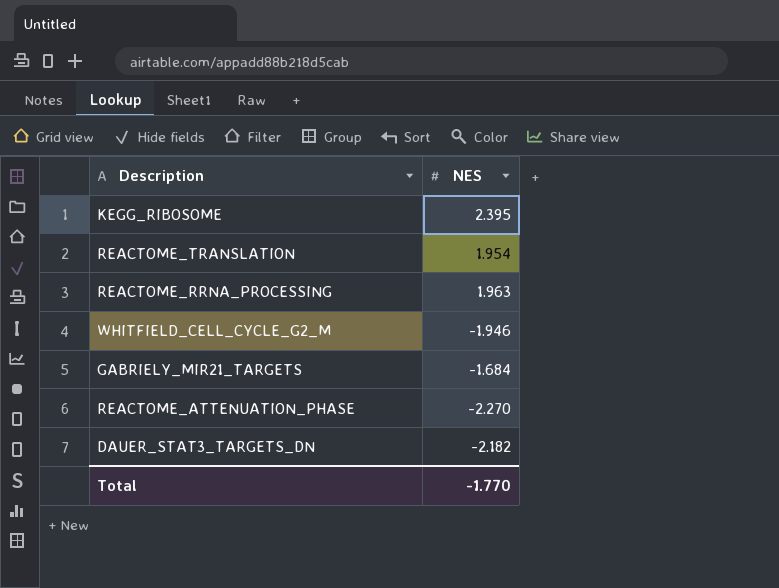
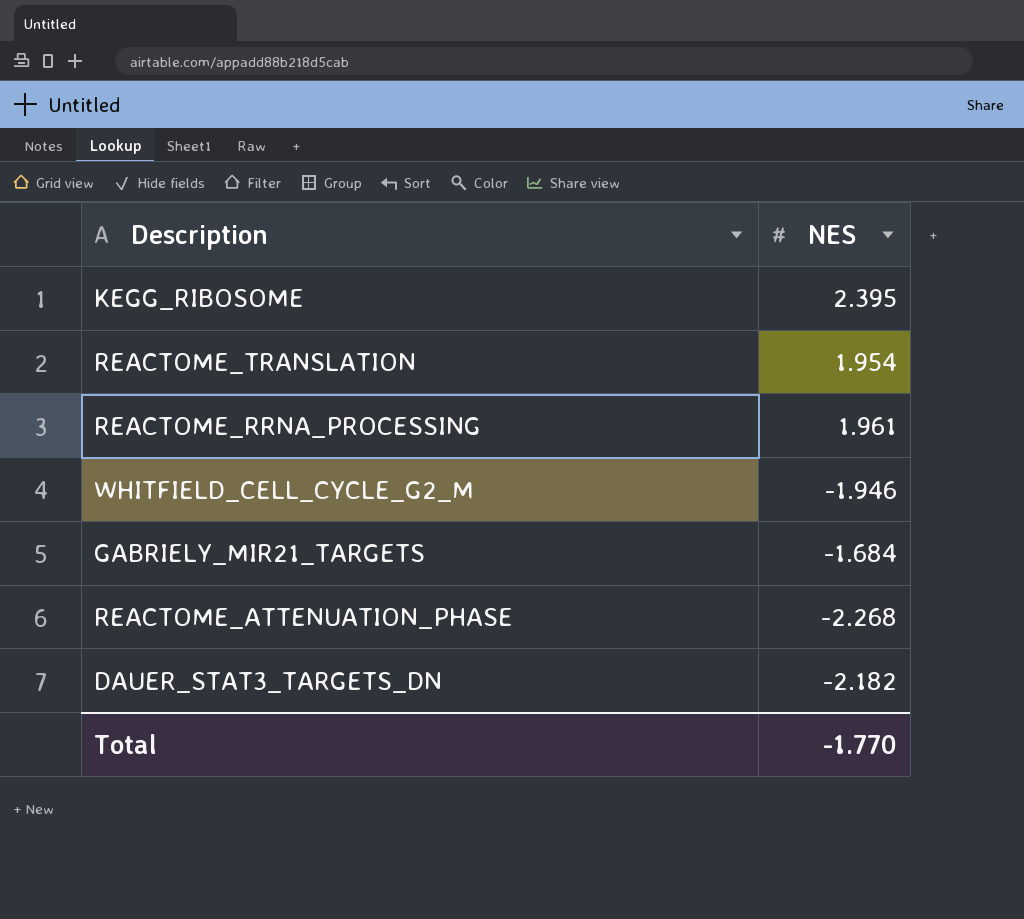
REACTOME_RRNA_PROCESSING | NES: 1.963 -> 1.961
REACTOME_ATTENUATION_PHASE | NES: -2.270 -> -2.268

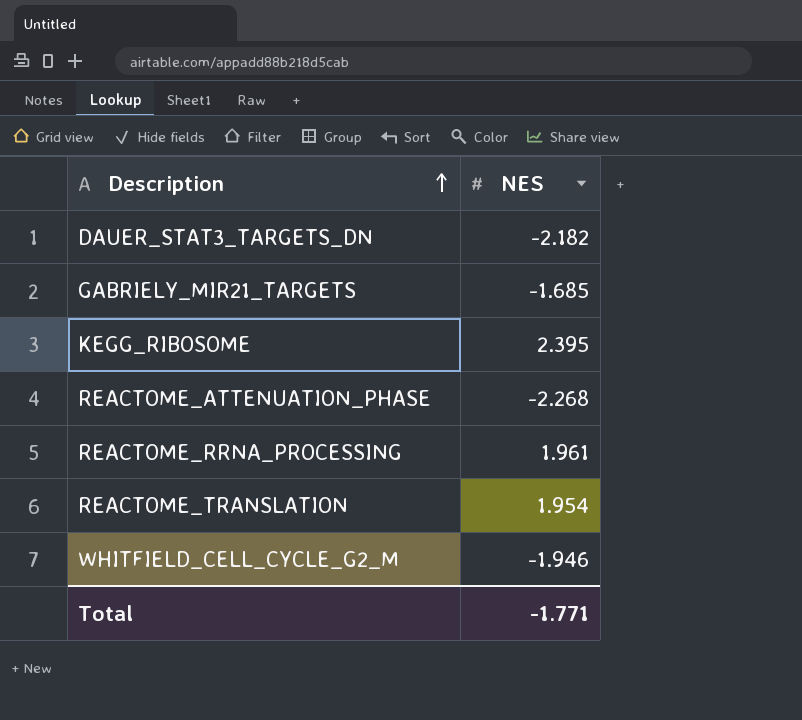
row order: none -> Description ascending
GABRIELY_MIR21_TARGETS | NES: -1.684 -> -1.685
Total | NES: -1.770 -> -1.771

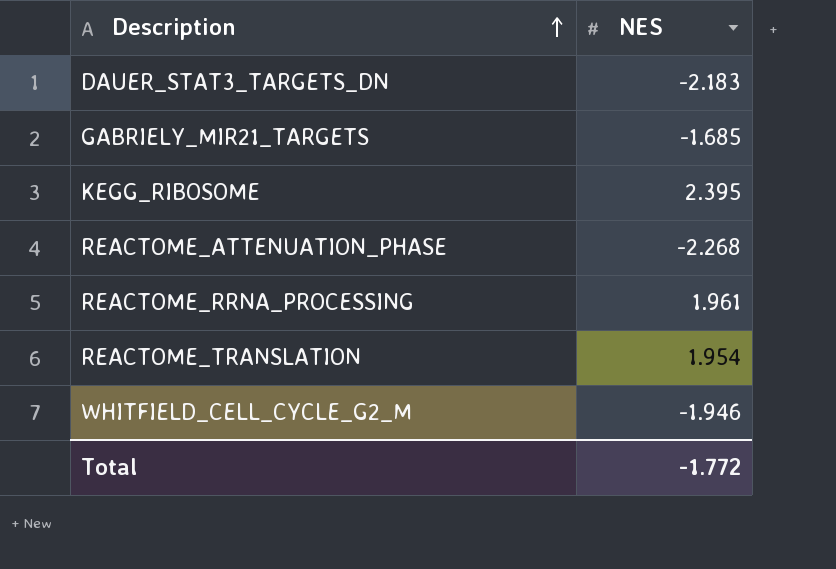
DAUER_STAT3_TARGETS_DN | NES: -2.182 -> -2.183
Total | NES: -1.771 -> -1.772

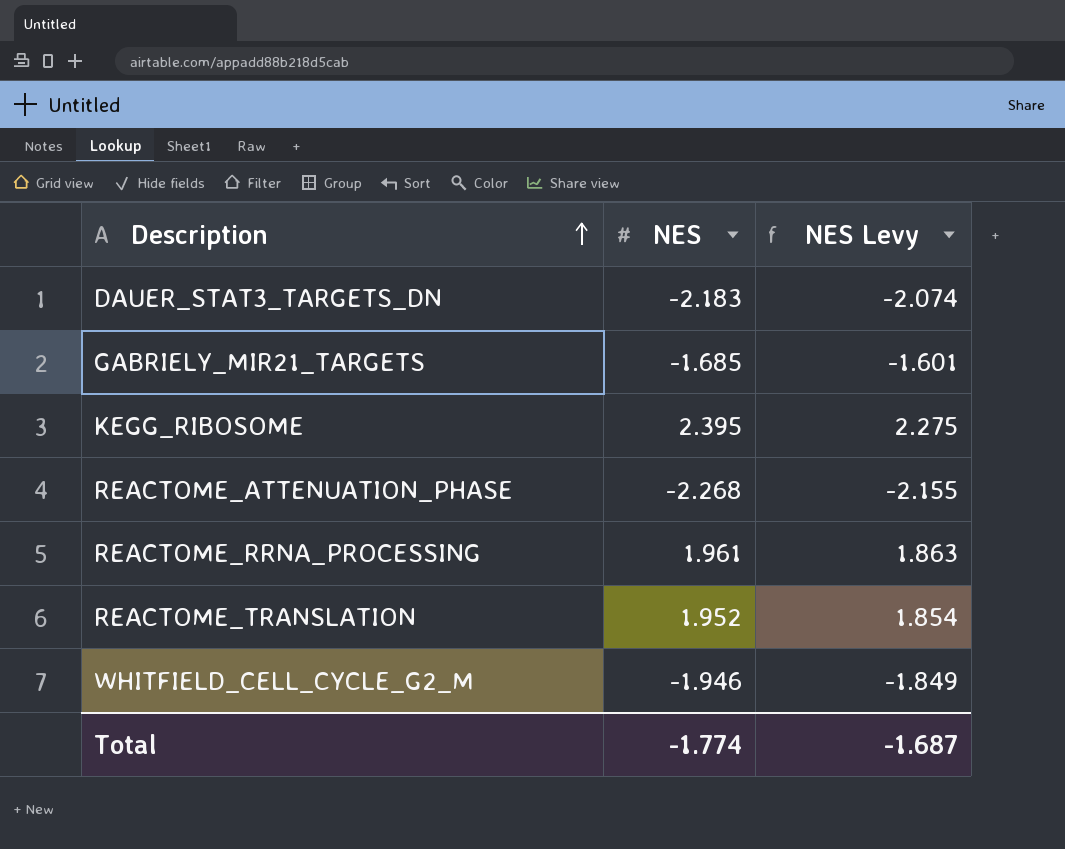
column NES Levy | formula: none -> [NES] * 0.95
REACTOME_TRANSLATION | NES: 1.954 -> 1.952
Total | NES: -1.772 -> -1.774

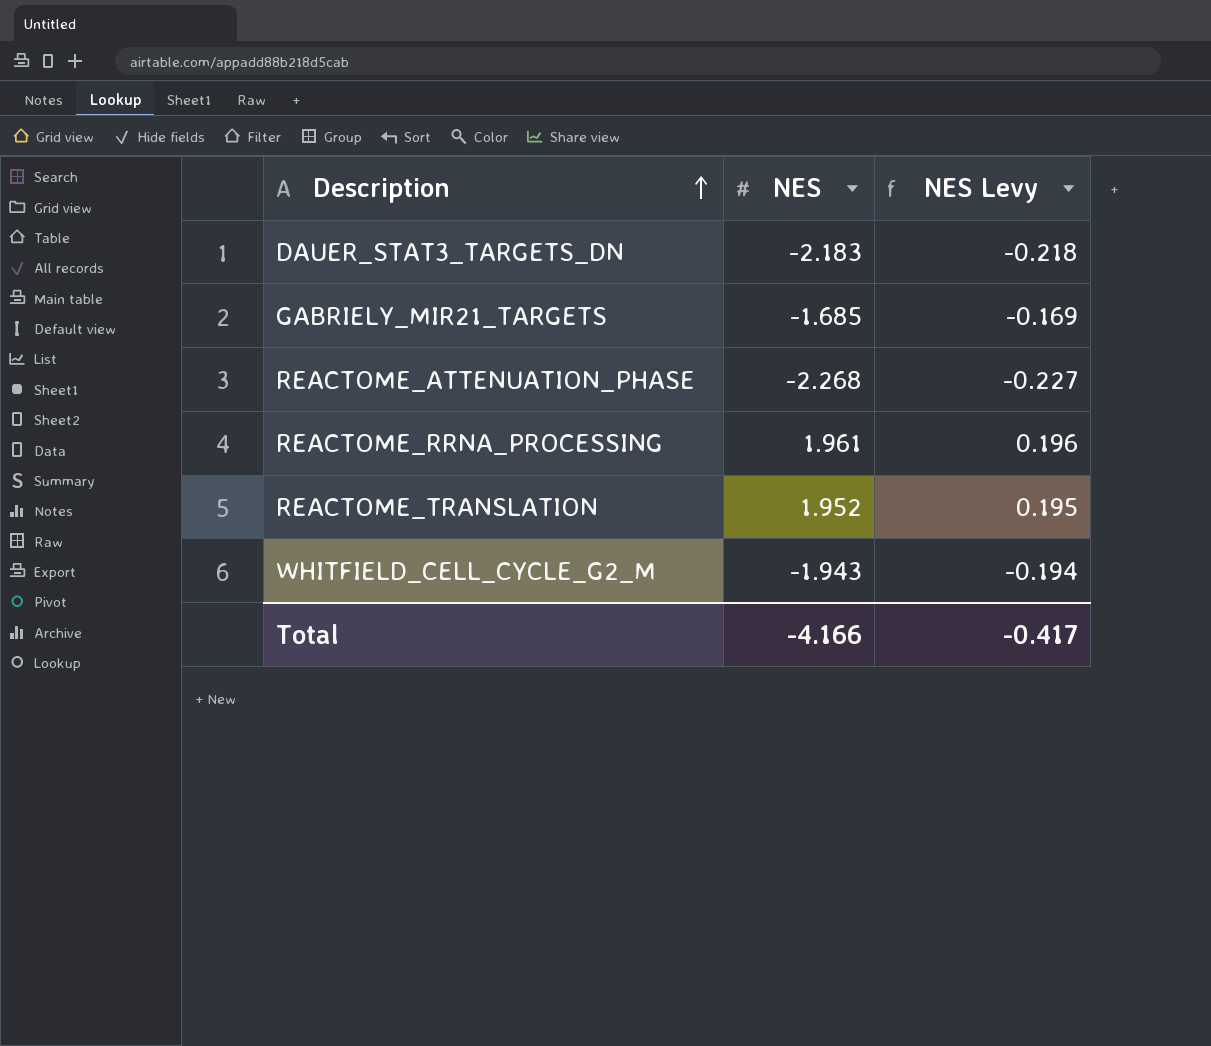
column NES Levy | formula: [NES] * 0.95 -> [NES] * 0.1
row KEGG_RIBOSOME: 2.395 | 2.275 -> none
WHITFIELD_CELL_CYCLE_G2_M | NES: -1.946 -> -1.943
Total | NES: -1.774 -> -4.166
Total | NES Levy: -1.687 -> -0.417

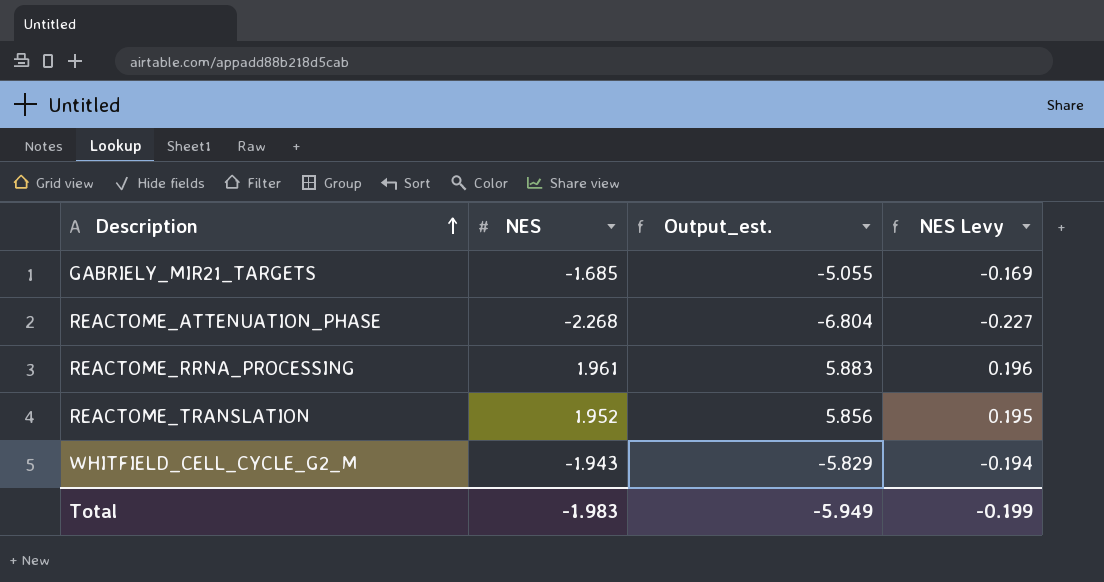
column Output_est. | formula: none -> [NES] * 3
row DAUER_STAT3_TARGETS_DN: -2.183 | -0.218 -> none
Total | NES: -4.166 -> -1.983
Total | NES Levy: -0.417 -> -0.199

